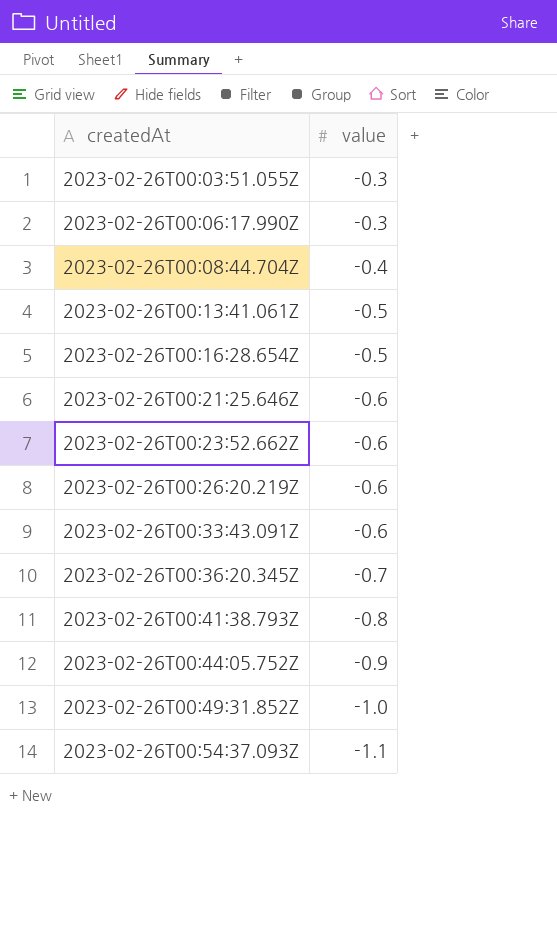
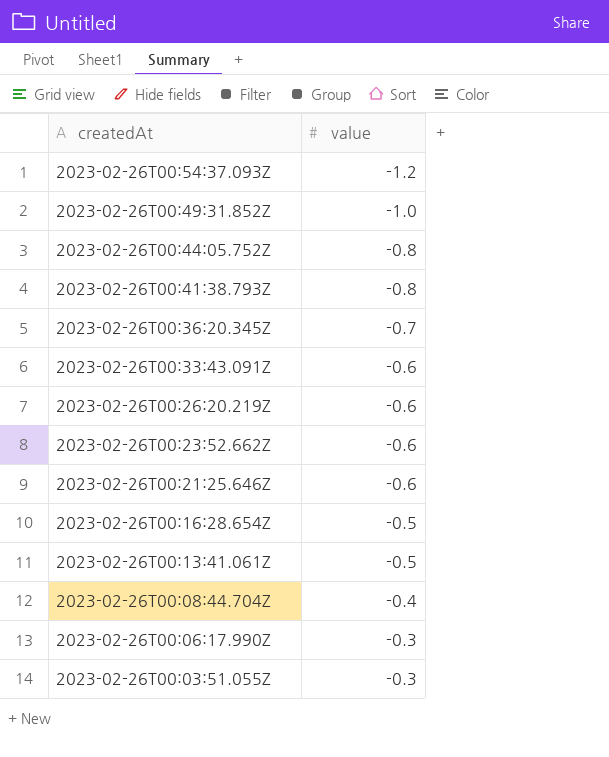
row order: createdAt ascending -> createdAt descending
2023-02-26T00:54:37.093Z | value: -1.1 -> -1.2
2023-02-26T00:44:05.752Z | value: -0.9 -> -0.8

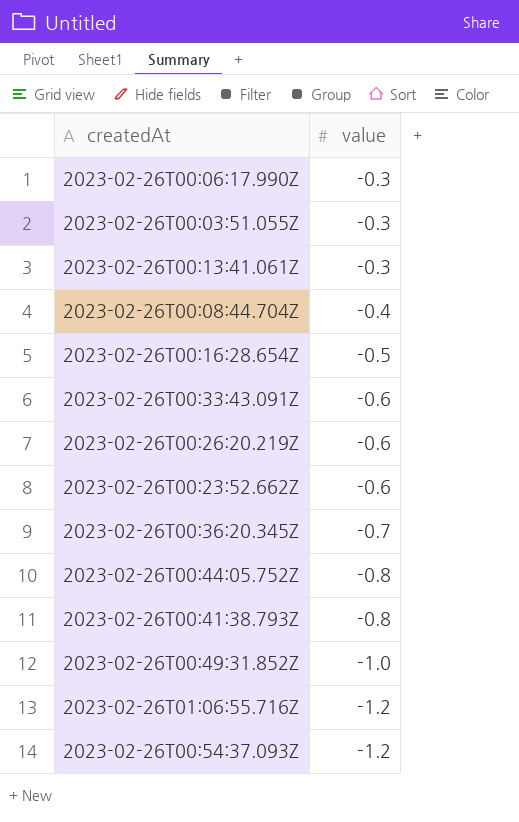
row order: createdAt descending -> value descending
row 2023-02-26T00:21:25.646Z: -0.6 -> none
2023-02-26T00:13:41.061Z | value: -0.5 -> -0.3
row 2023-02-26T01:06:55.716Z: none -> -1.2

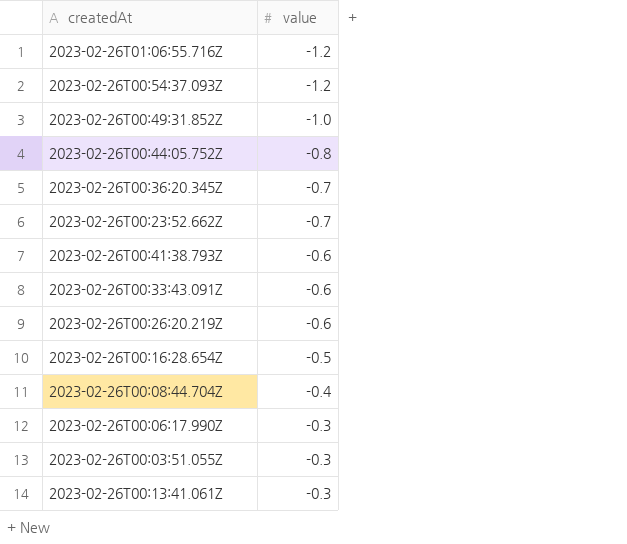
row order: value descending -> value ascending
2023-02-26T00:23:52.662Z | value: -0.6 -> -0.7
2023-02-26T00:41:38.793Z | value: -0.8 -> -0.6

